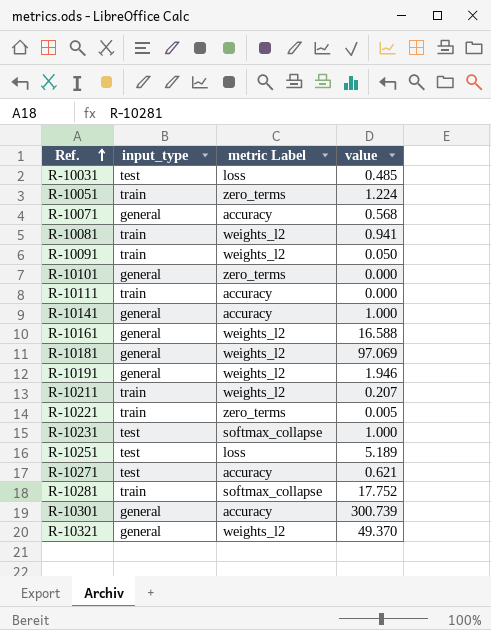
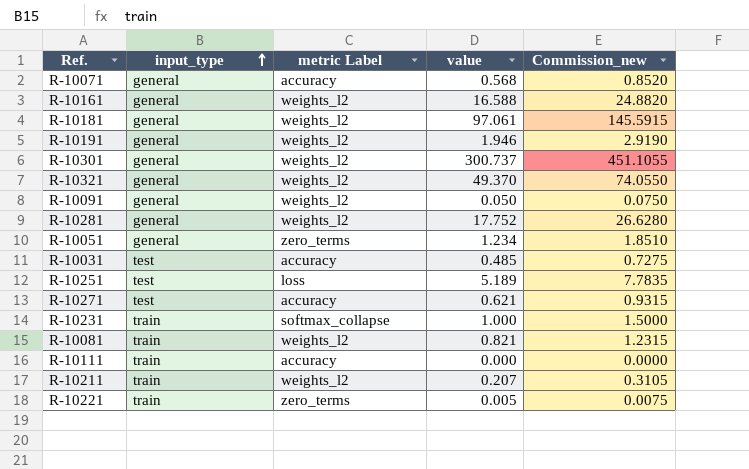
row order: Ref. ascending -> input_type ascending
column Commission_new | formula: none -> [value] * 1.5
row R-10101: general | zero_terms | 0.000 -> none
row R-10141: general | accuracy | 1.000 -> none
R-10181 | value: 97.069 -> 97.061
R-10301 | metric Label: accuracy -> weights_l2
R-10301 | value: 300.739 -> 300.737
R-10091 | input_type: train -> general
R-10281 | input_type: train -> general
R-10281 | metric Label: softmax_collapse -> weights_l2
R-10051 | input_type: train -> general
R-10051 | value: 1.224 -> 1.234
R-10031 | metric Label: loss -> accuracy
R-10231 | input_type: test -> train
R-10081 | value: 0.941 -> 0.821

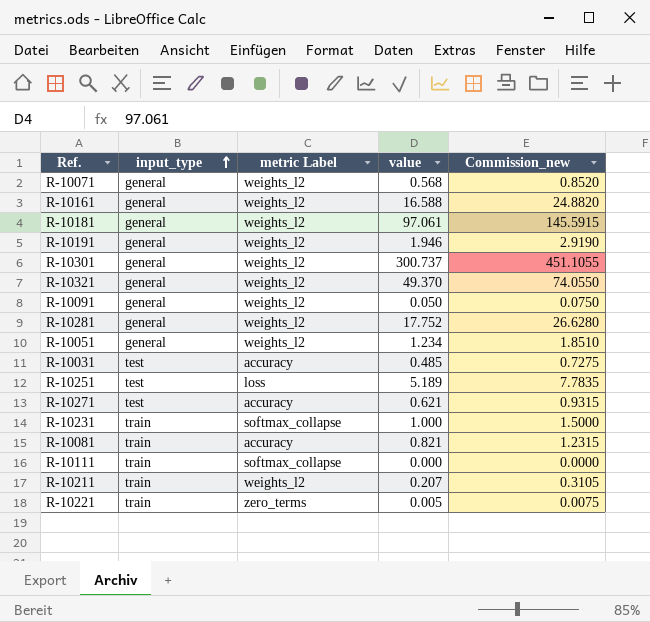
R-10071 | metric Label: accuracy -> weights_l2
R-10051 | metric Label: zero_terms -> weights_l2
R-10081 | metric Label: weights_l2 -> accuracy
R-10111 | metric Label: accuracy -> softmax_collapse

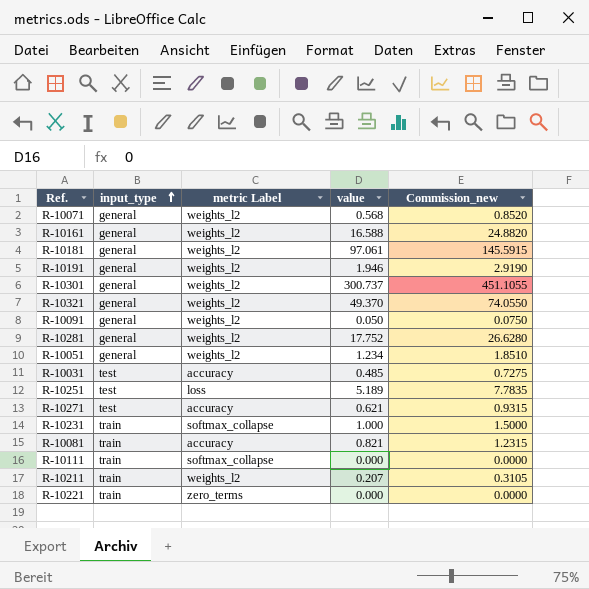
R-10221 | value: 0.005 -> 0.000
R-10221 | Commission_new: 0.0075 -> 0.0000

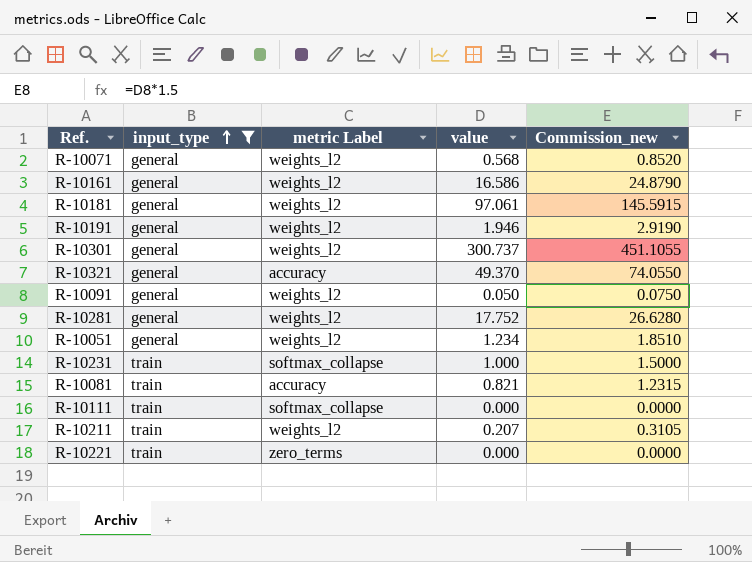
filter: none -> input_type != test
R-10161 | value: 16.588 -> 16.586
R-10161 | Commission_new: 24.8820 -> 24.8790
R-10321 | metric Label: weights_l2 -> accuracy

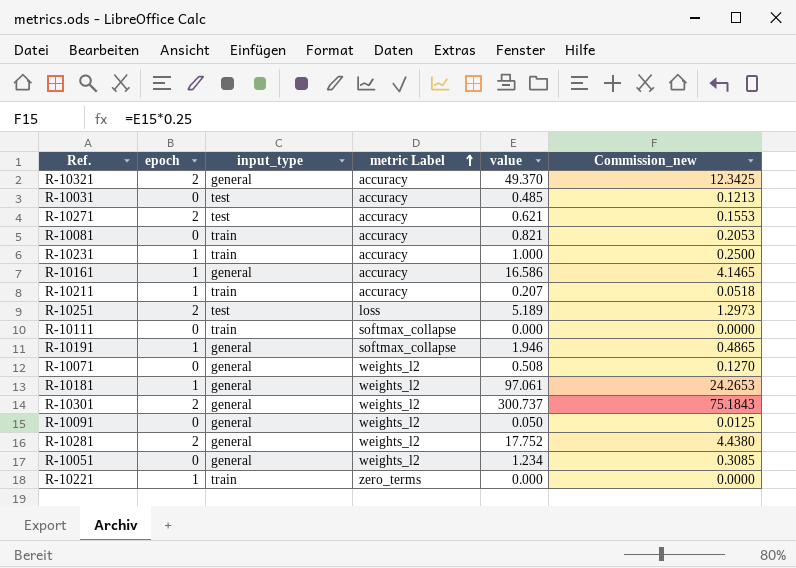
filter: input_type != test -> none
row order: input_type ascending -> metric Label ascending
column epoch | position: none -> 2
column Commission_new | formula: [value] * 1.5 -> [value] * 0.25
R-10231 | metric Label: softmax_collapse -> accuracy
R-10161 | metric Label: weights_l2 -> accuracy
R-10211 | metric Label: weights_l2 -> accuracy
R-10191 | metric Label: weights_l2 -> softmax_collapse
R-10071 | value: 0.568 -> 0.508

